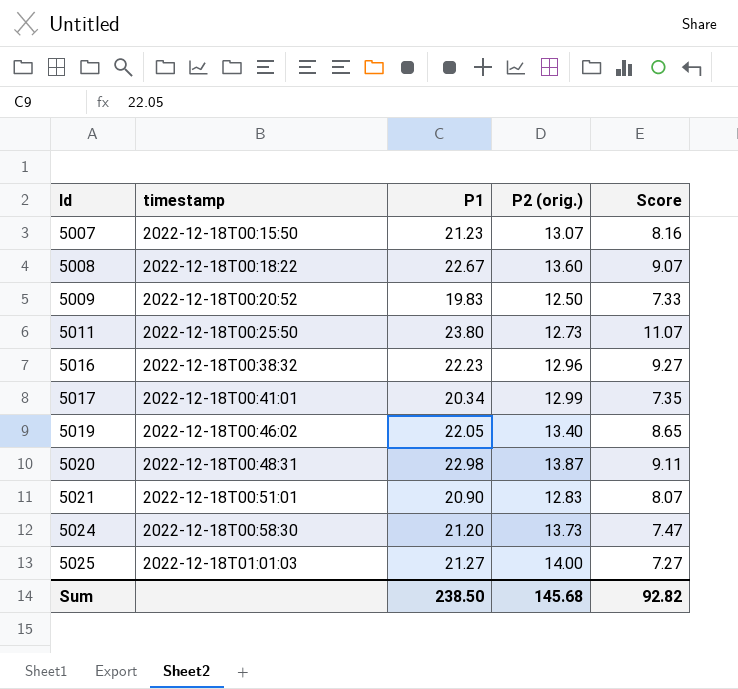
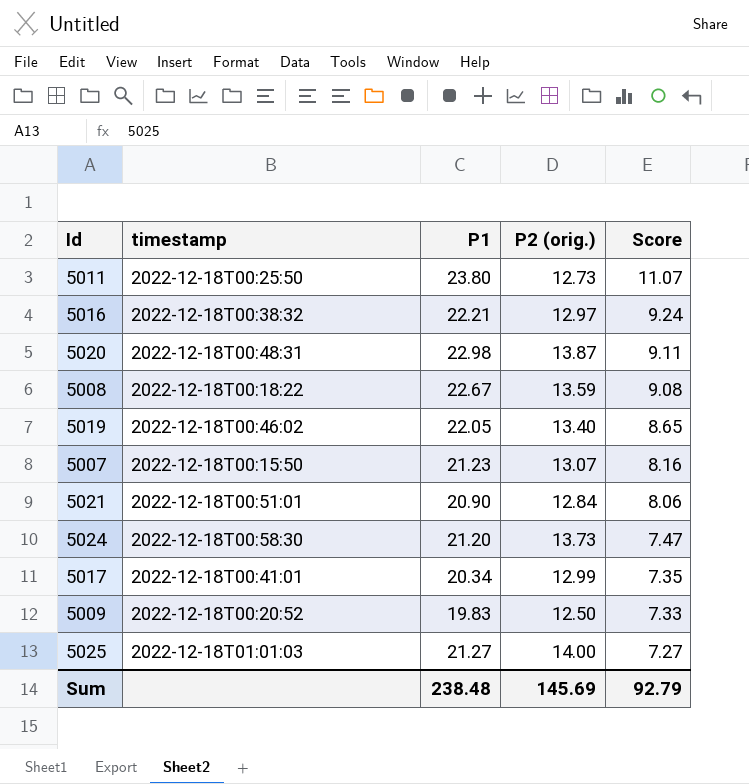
row order: Id ascending -> Score descending
5016 | P1: 22.23 -> 22.21
5016 | P2 (orig.): 12.96 -> 12.97
5016 | Score: 9.27 -> 9.24
5008 | P2 (orig.): 13.60 -> 13.59
5008 | Score: 9.07 -> 9.08
5021 | P2 (orig.): 12.83 -> 12.84
5021 | Score: 8.07 -> 8.06
Sum | P1: 238.50 -> 238.48
Sum | P2 (orig.): 145.68 -> 145.69
Sum | Score: 92.82 -> 92.79

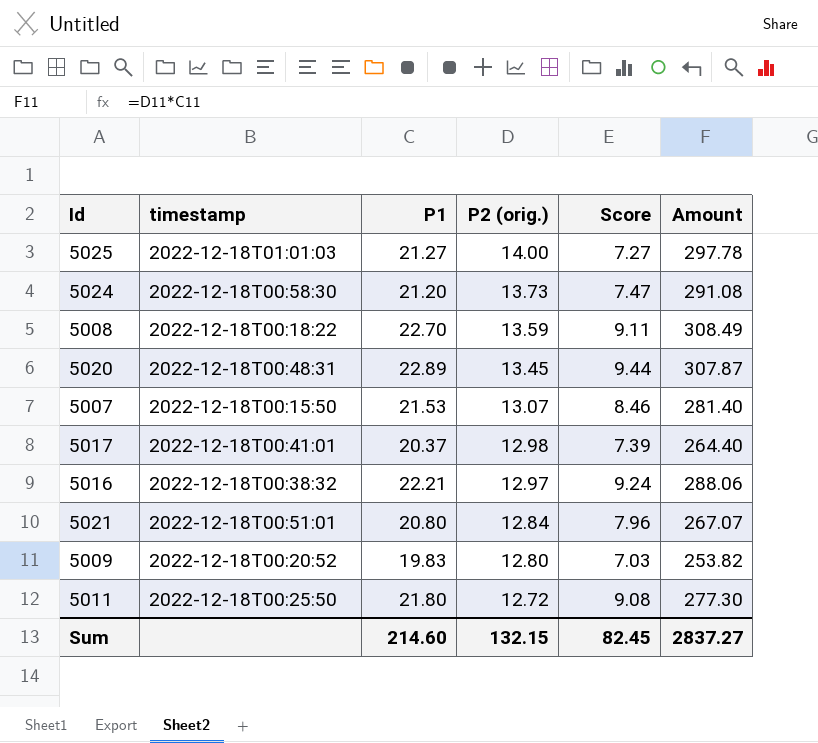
row order: Score descending -> P2 (orig.) descending
column Amount | formula: none -> [P1] * [P2 (orig.)]
row 5019: 2022-12-18T00:46:02 | 22.05 | 13.40 | 8.65 -> none
5008 | P1: 22.67 -> 22.70
5008 | Score: 9.08 -> 9.11
5020 | P1: 22.98 -> 22.89
5020 | P2 (orig.): 13.87 -> 13.45
5020 | Score: 9.11 -> 9.44
5007 | P1: 21.23 -> 21.53
5007 | Score: 8.16 -> 8.46
5017 | P1: 20.34 -> 20.37
5017 | P2 (orig.): 12.99 -> 12.98
5017 | Score: 7.35 -> 7.39
5021 | P1: 20.90 -> 20.80
5021 | Score: 8.06 -> 7.96
5009 | P2 (orig.): 12.50 -> 12.80
5009 | Score: 7.33 -> 7.03
5011 | P1: 23.80 -> 21.80
5011 | P2 (orig.): 12.73 -> 12.72
5011 | Score: 11.07 -> 9.08
Sum | P1: 238.48 -> 214.60
Sum | P2 (orig.): 145.69 -> 132.15
Sum | Score: 92.79 -> 82.45

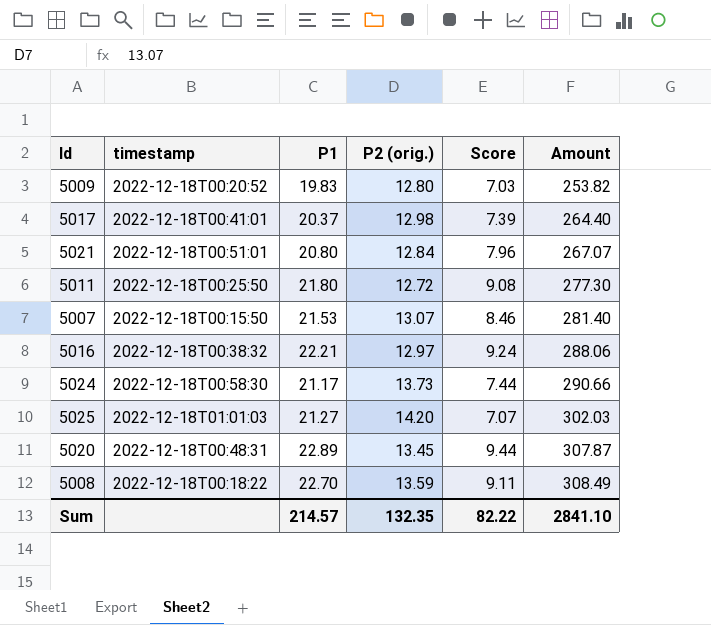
row order: P2 (orig.) descending -> Amount ascending
5024 | P1: 21.20 -> 21.17
5024 | Score: 7.47 -> 7.44
5024 | Amount: 291.08 -> 290.66
5025 | P2 (orig.): 14.00 -> 14.20
5025 | Score: 7.27 -> 7.07
5025 | Amount: 297.78 -> 302.03
Sum | P1: 214.60 -> 214.57
Sum | P2 (orig.): 132.15 -> 132.35
Sum | Score: 82.45 -> 82.22
Sum | Amount: 2837.27 -> 2841.10

